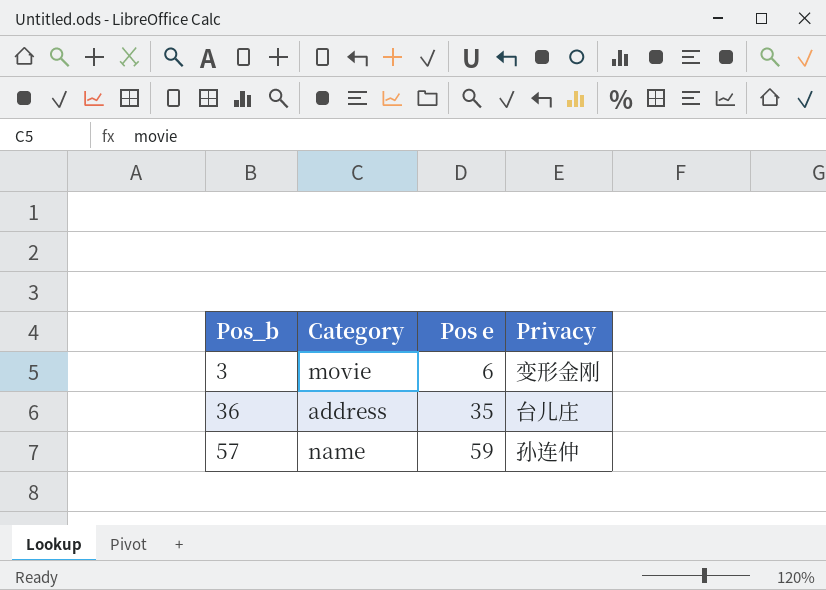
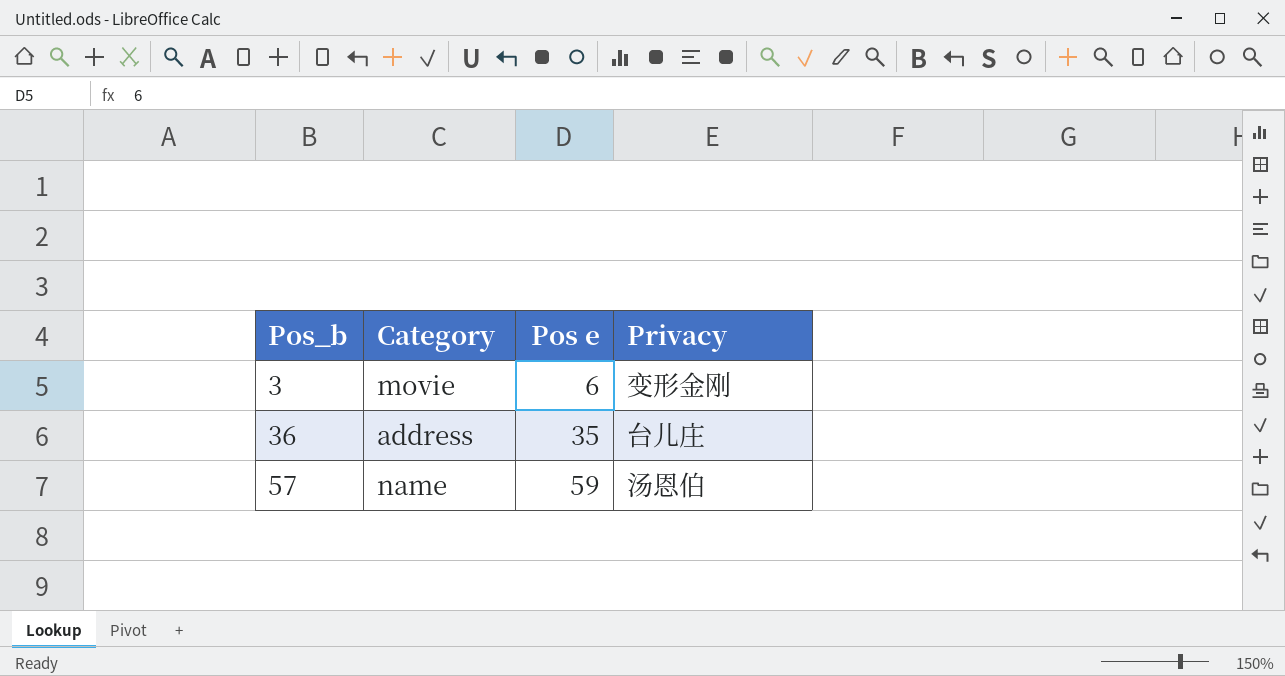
57 | Privacy: 孙连仲 -> 汤恩伯

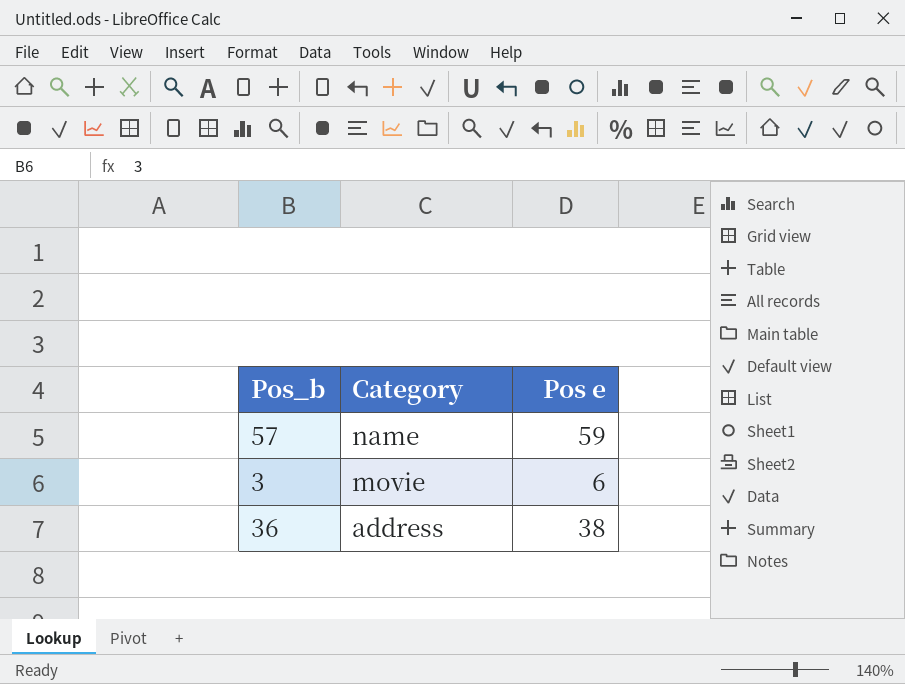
row order: Pos_b ascending -> Category descending
column Privacy | position: 4 -> none
36 | Pos e: 35 -> 38

